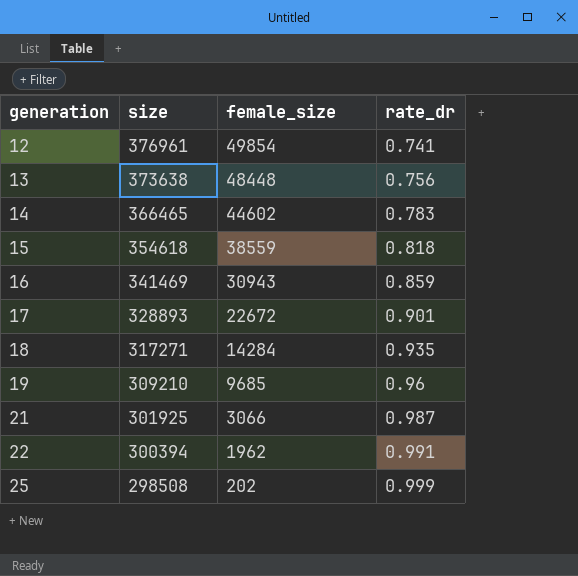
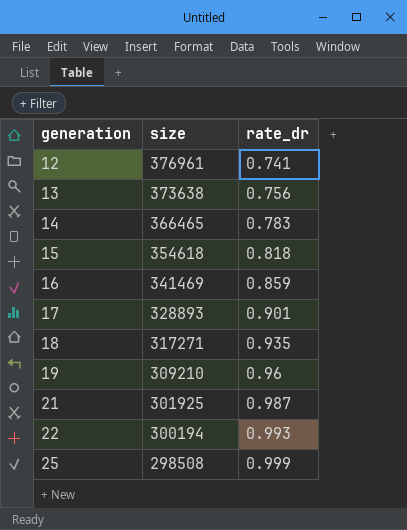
column female_size | position: 3 -> none
22 | size: 300394 -> 300194
22 | rate_dr: 0.991 -> 0.993

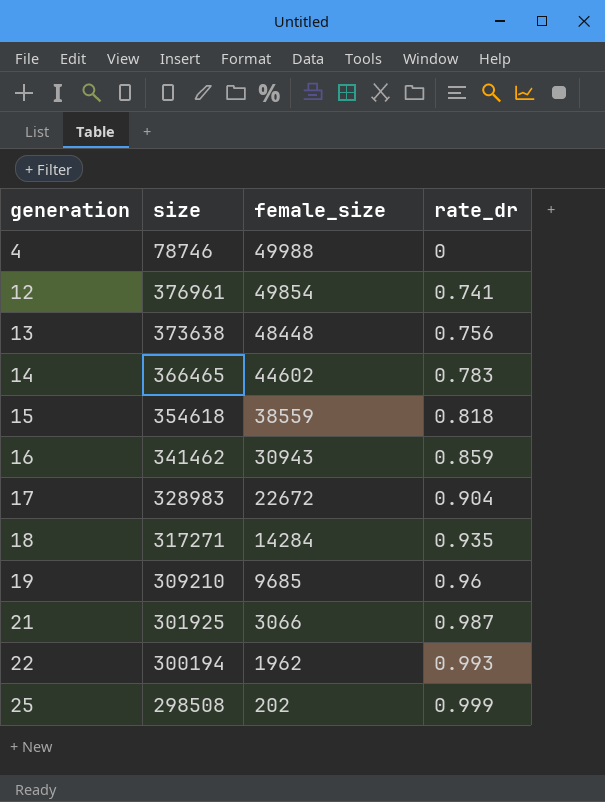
column female_size | position: none -> 3
row 4: none -> 78746 | 49988 | 0
16 | size: 341469 -> 341462
17 | size: 328893 -> 328983
17 | rate_dr: 0.901 -> 0.904

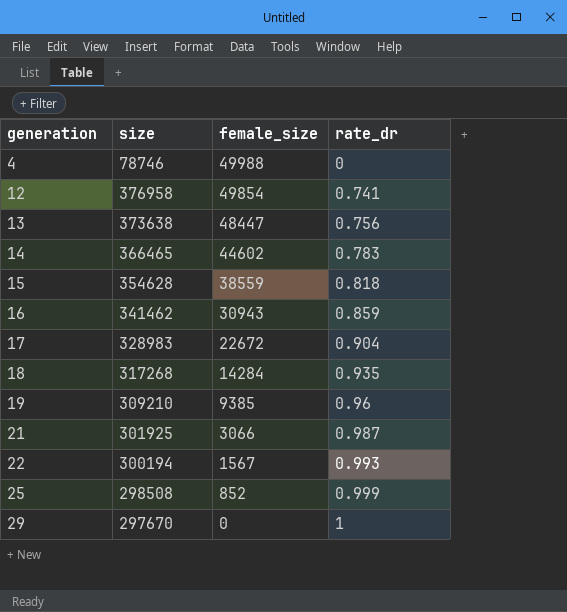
12 | size: 376961 -> 376958
13 | female_size: 48448 -> 48447
15 | size: 354618 -> 354628
18 | size: 317271 -> 317268
19 | female_size: 9685 -> 9385
22 | female_size: 1962 -> 1567
25 | female_size: 202 -> 852
row 29: none -> 297670 | 0 | 1

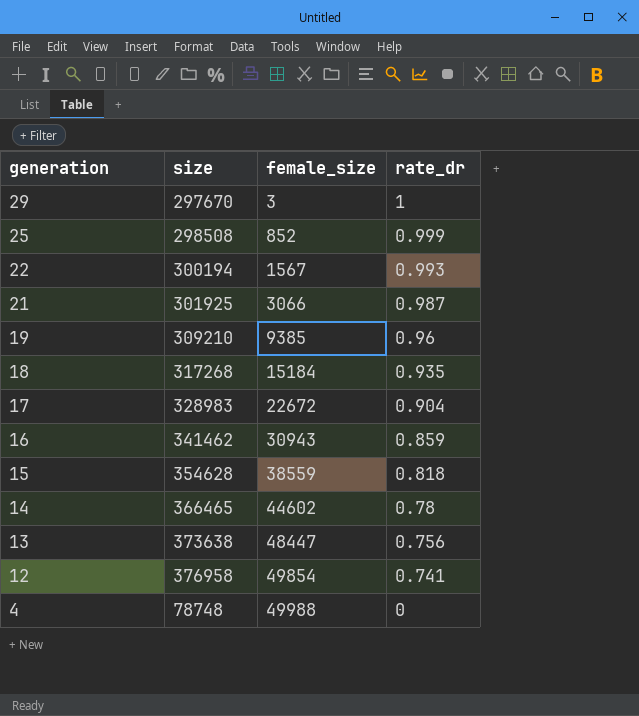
row order: generation ascending -> generation descending
29 | female_size: 0 -> 3
18 | female_size: 14284 -> 15184
14 | rate_dr: 0.783 -> 0.78
4 | size: 78746 -> 78748

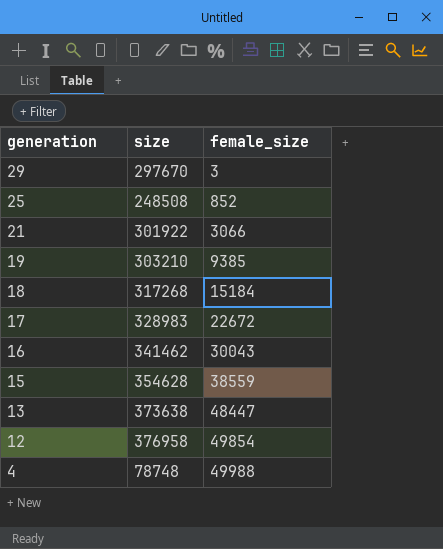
column rate_dr | position: 4 -> none
row 22: 300194 | 1567 | 0.993 -> none
row 14: 366465 | 44602 | 0.78 -> none
25 | size: 298508 -> 248508
21 | size: 301925 -> 301922
19 | size: 309210 -> 303210
16 | female_size: 30943 -> 30043

